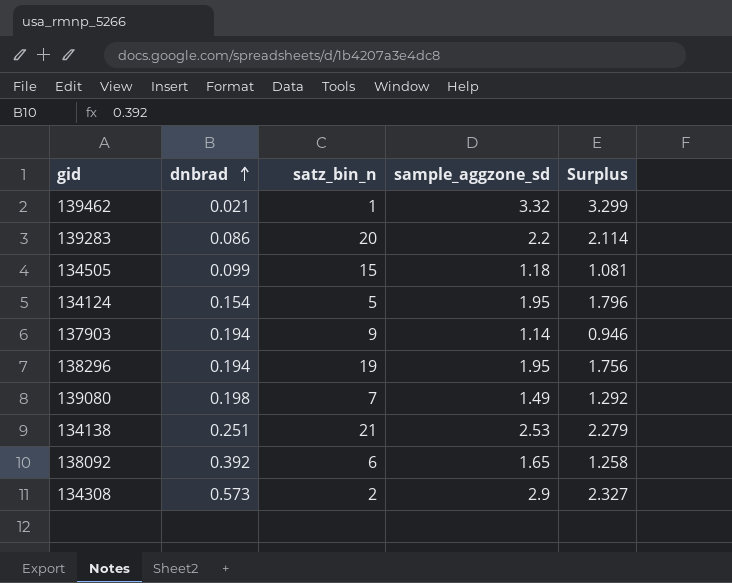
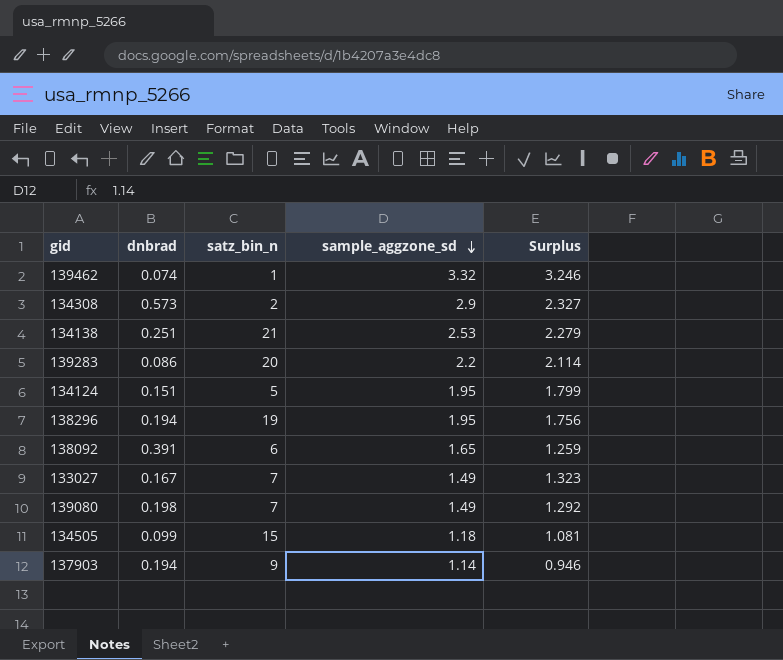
row order: dnbrad ascending -> sample_aggzone_sd descending
139462 | dnbrad: 0.021 -> 0.074
139462 | Surplus: 3.299 -> 3.246
134124 | dnbrad: 0.154 -> 0.151
134124 | Surplus: 1.796 -> 1.799
138092 | dnbrad: 0.392 -> 0.391
138092 | Surplus: 1.258 -> 1.259
row 133027: none -> 0.167 | 7 | 1.49 | 1.323

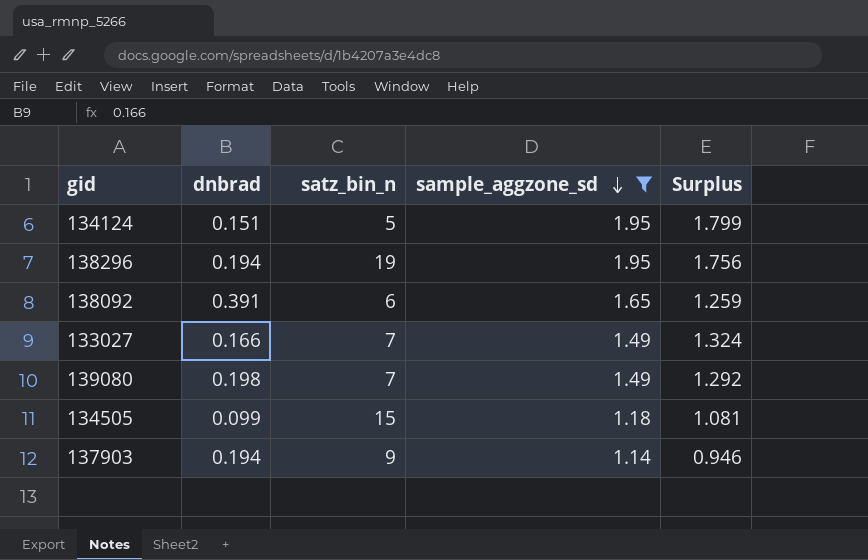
filter: none -> sample_aggzone_sd <= 1.95
133027 | dnbrad: 0.167 -> 0.166
133027 | Surplus: 1.323 -> 1.324

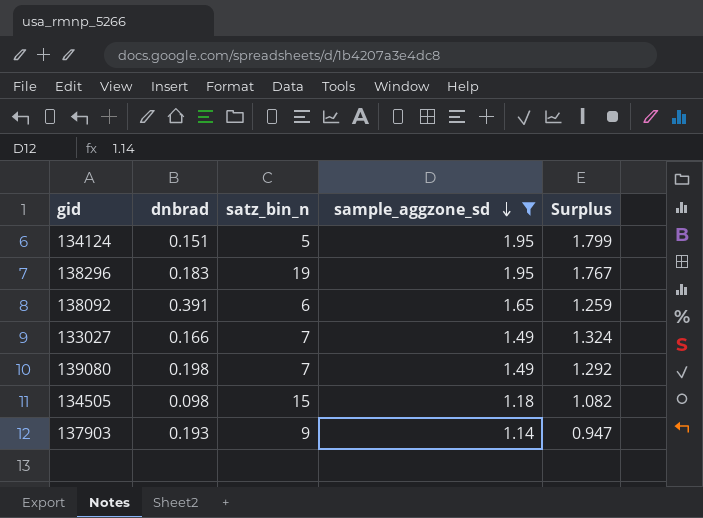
138296 | dnbrad: 0.194 -> 0.183
138296 | Surplus: 1.756 -> 1.767
134505 | dnbrad: 0.099 -> 0.098
134505 | Surplus: 1.081 -> 1.082
137903 | dnbrad: 0.194 -> 0.193
137903 | Surplus: 0.946 -> 0.947

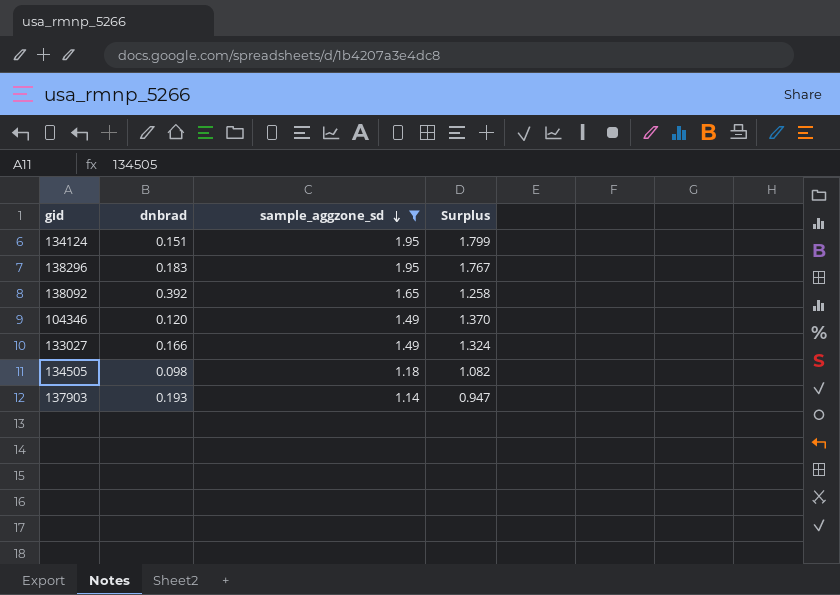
column satz_bin_n | position: 3 -> none
row 139080: 0.198 | 7 | 1.49 | 1.292 -> none
138092 | dnbrad: 0.391 -> 0.392
138092 | Surplus: 1.259 -> 1.258
row 104346: none -> 0.120 | 1.49 | 1.370

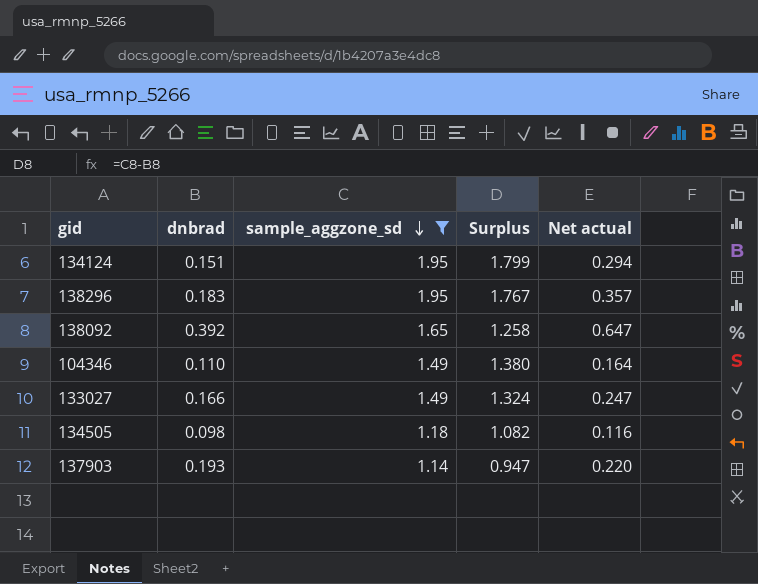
column Net actual | formula: none -> [dnbrad] * [sample_aggzone_sd]
104346 | dnbrad: 0.120 -> 0.110
104346 | Surplus: 1.370 -> 1.380

